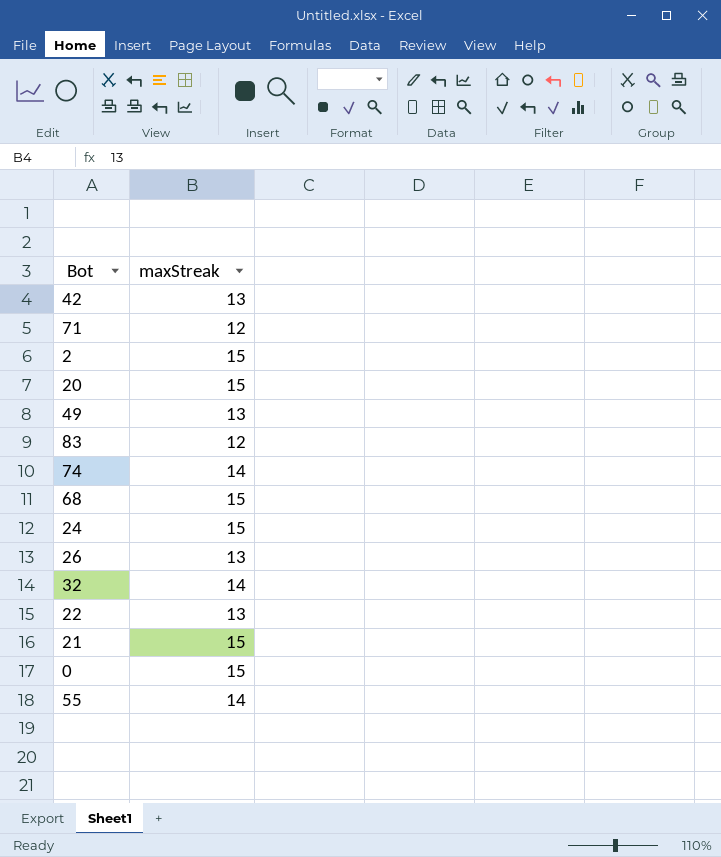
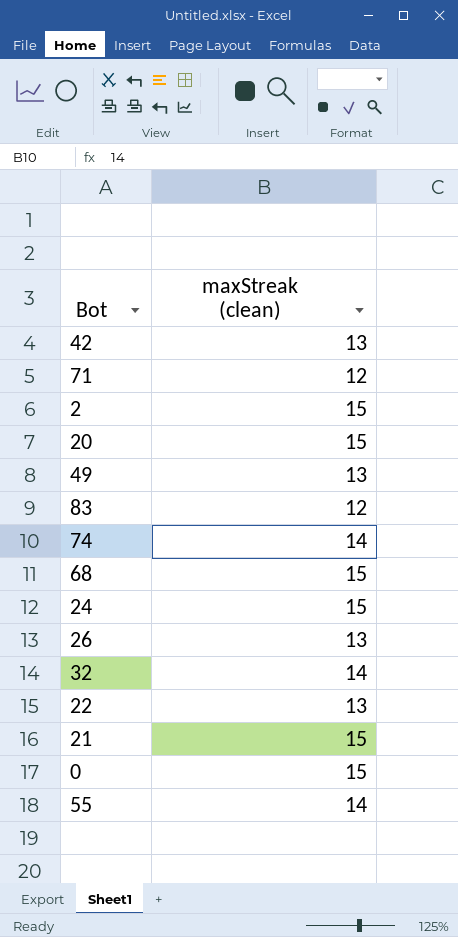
column name: maxStreak -> maxStreak (clean)

